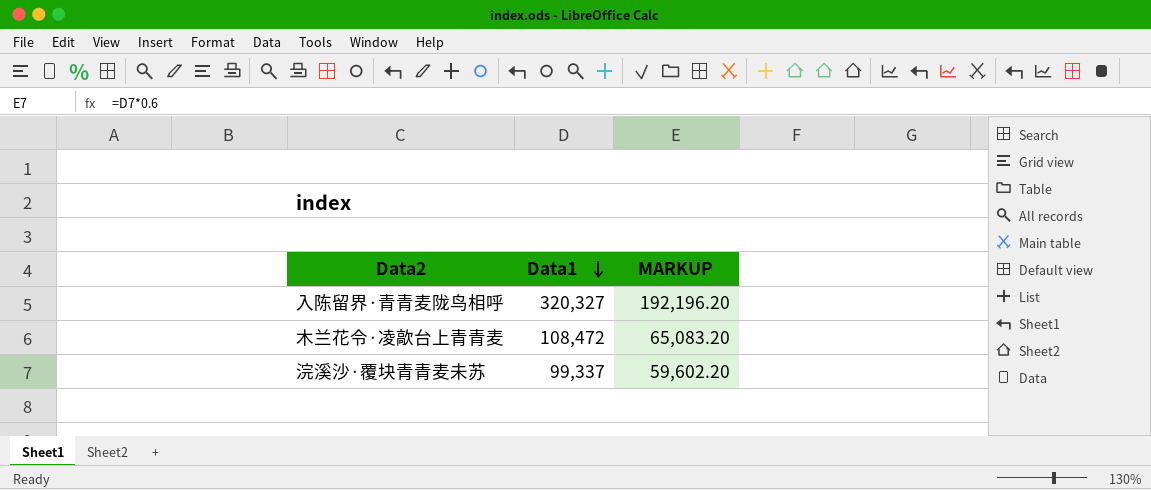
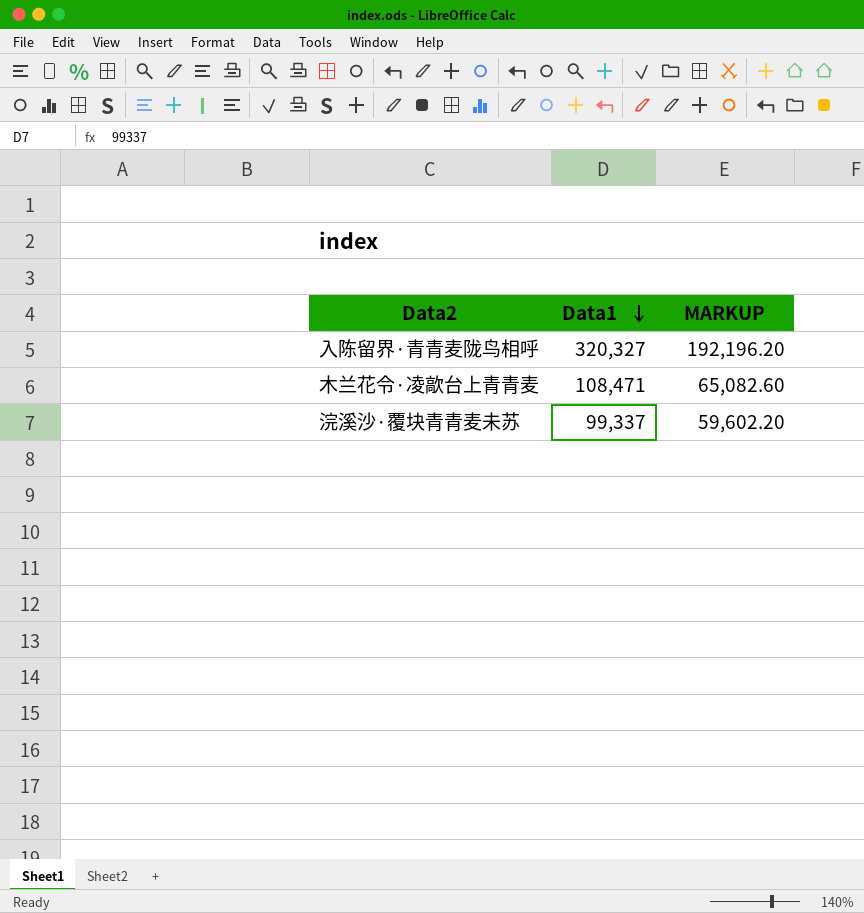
木兰花令·凌歊台上青青麦 | Data1: 108,472 -> 108,471
木兰花令·凌歊台上青青麦 | MARKUP: 65,083.20 -> 65,082.60

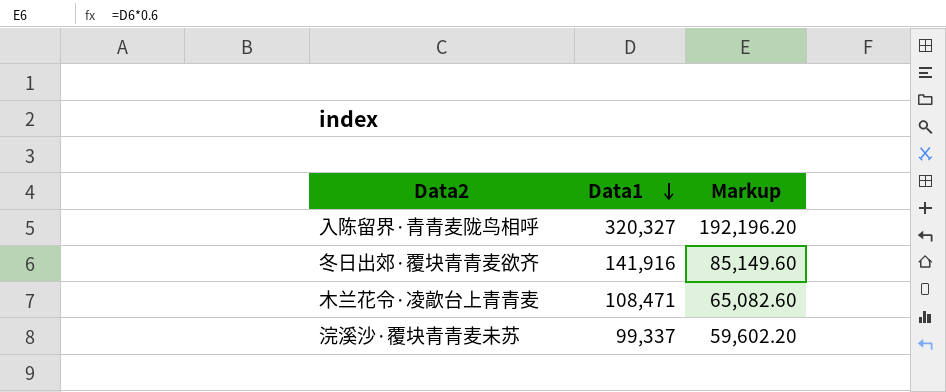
column name: MARKUP -> Markup
row 冬日出郊·覆块青青麦欲齐: none -> 141,916 | 85,149.60

